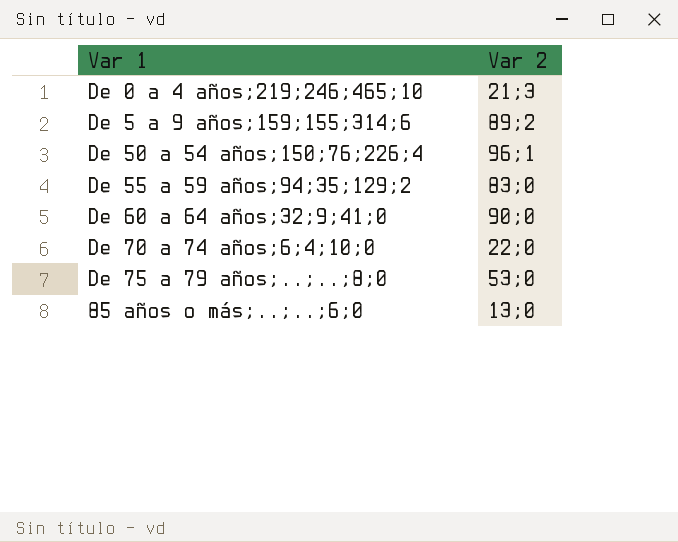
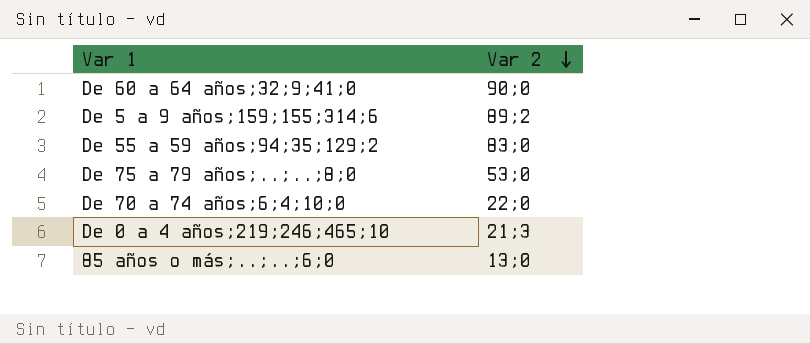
row order: none -> Var 2 descending
row De 50 a 54 años;150;76;226;4: 96;1 -> none

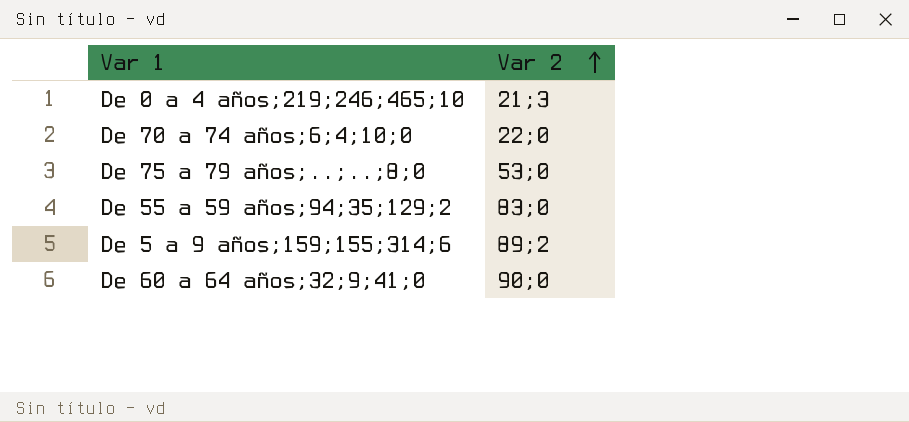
row order: Var 2 descending -> Var 2 ascending
row 85 años o más;..;..;6;0: 13;0 -> none

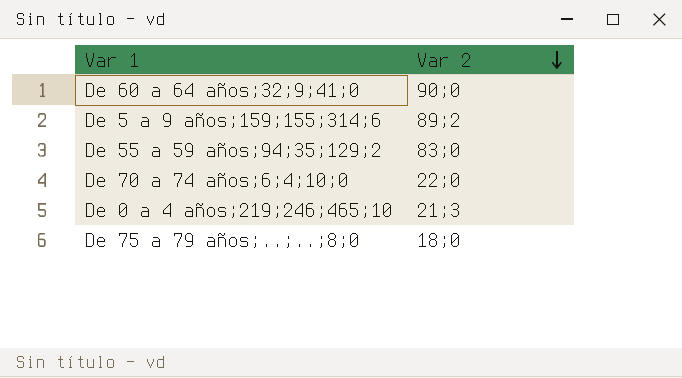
row order: Var 2 ascending -> Var 2 descending
De 75 a 79 años;..;..;8;0 | Var 2: 53;0 -> 18;0

